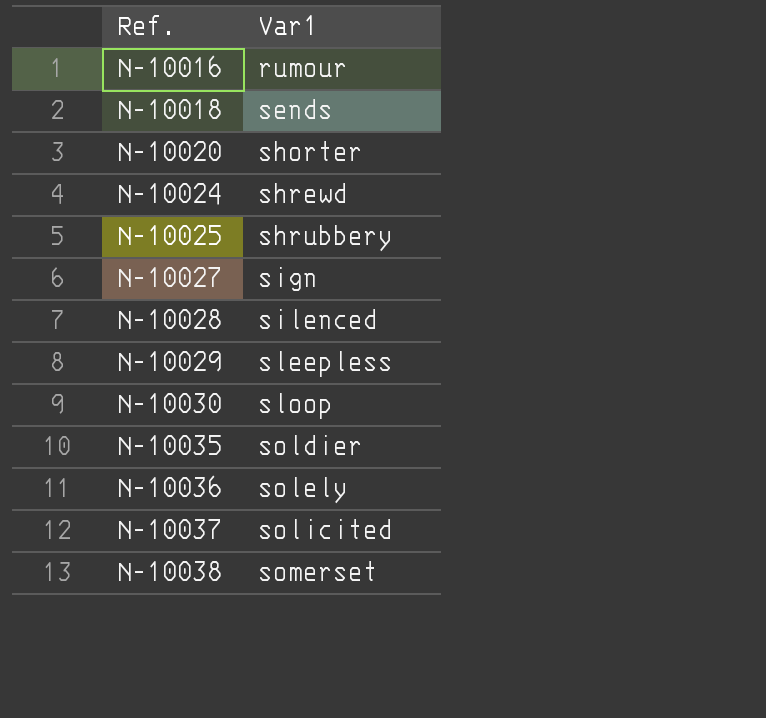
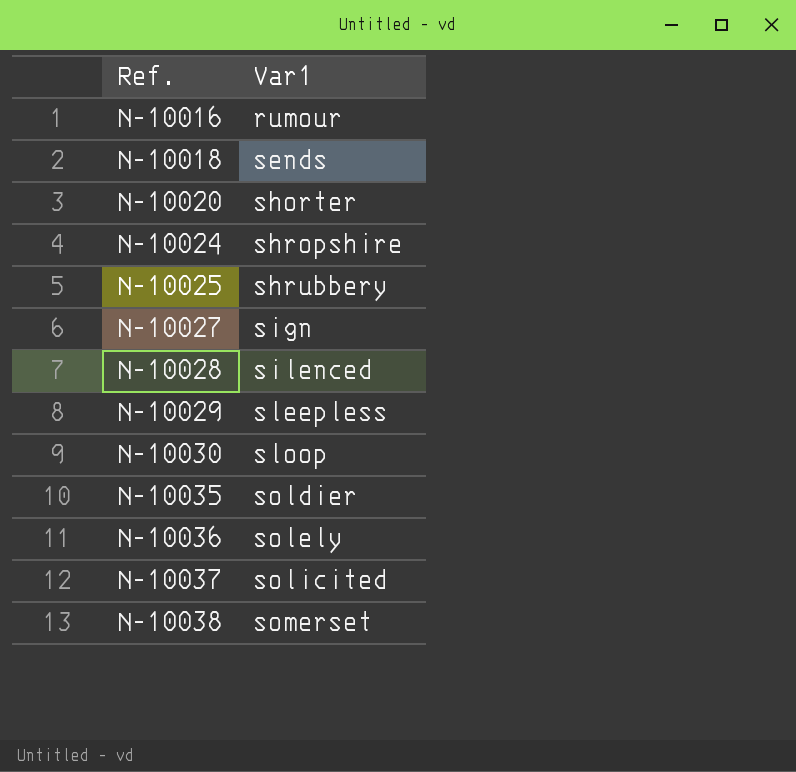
N-10024 | Var1: shrewd -> shropshire

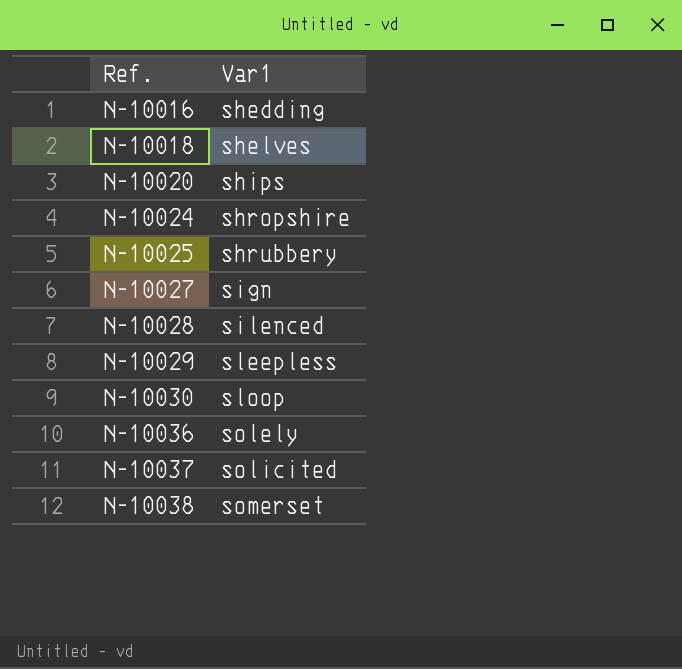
row N-10035: soldier -> none
N-10016 | Var1: rumour -> shedding
N-10018 | Var1: sends -> shelves
N-10020 | Var1: shorter -> ships

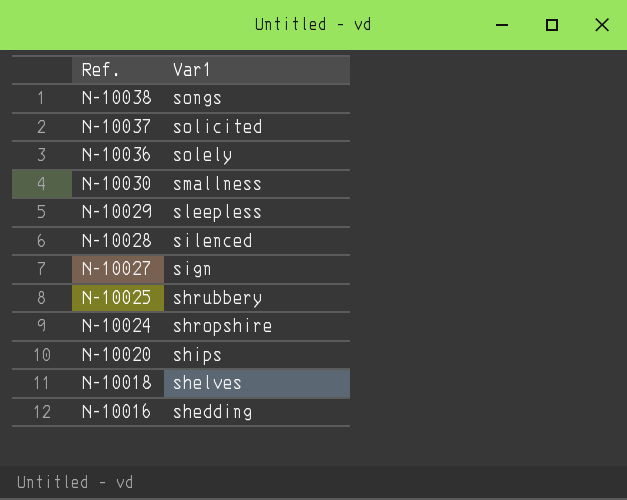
row order: Ref. ascending -> Ref. descending
N-10038 | Var1: somerset -> songs
N-10030 | Var1: sloop -> smallness

